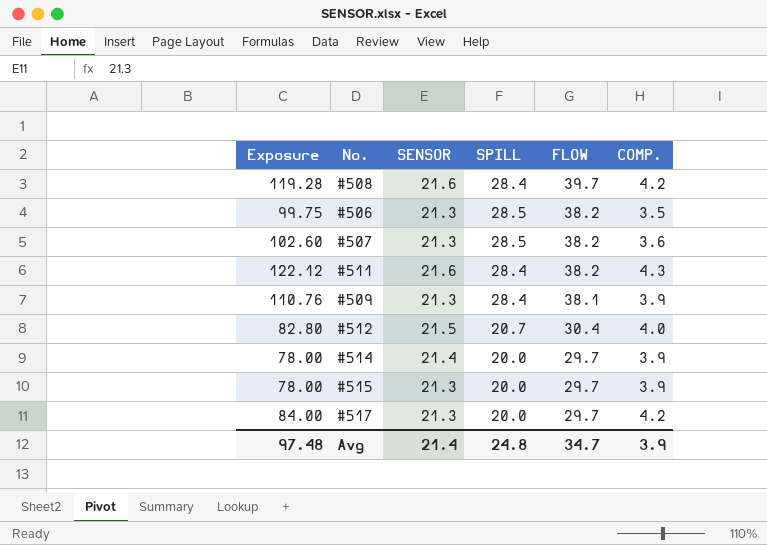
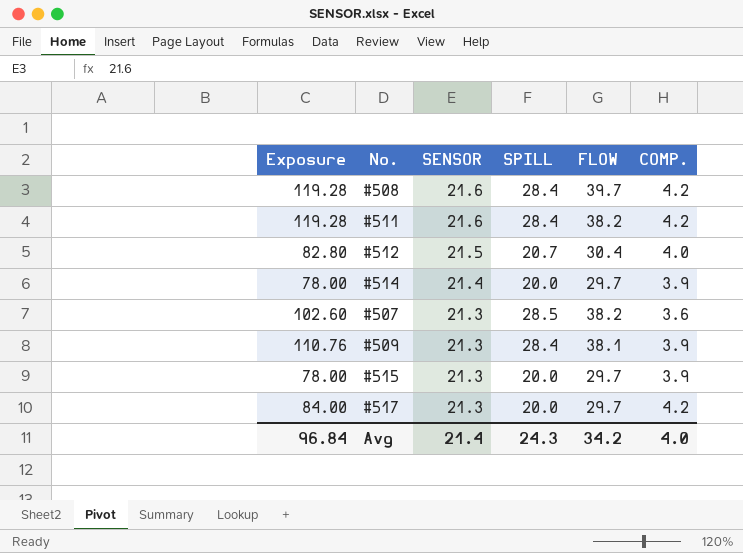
row order: FLOW descending -> SENSOR descending
row #506: 99.75 | 21.3 | 28.5 | 38.2 | 3.5 -> none
#511 | Exposure: 122.12 -> 119.28
#511 | COMP.: 4.3 -> 4.2
Avg | Exposure: 97.48 -> 96.84
Avg | SPILL: 24.8 -> 24.3
Avg | FLOW: 34.7 -> 34.2
Avg | COMP.: 3.9 -> 4.0

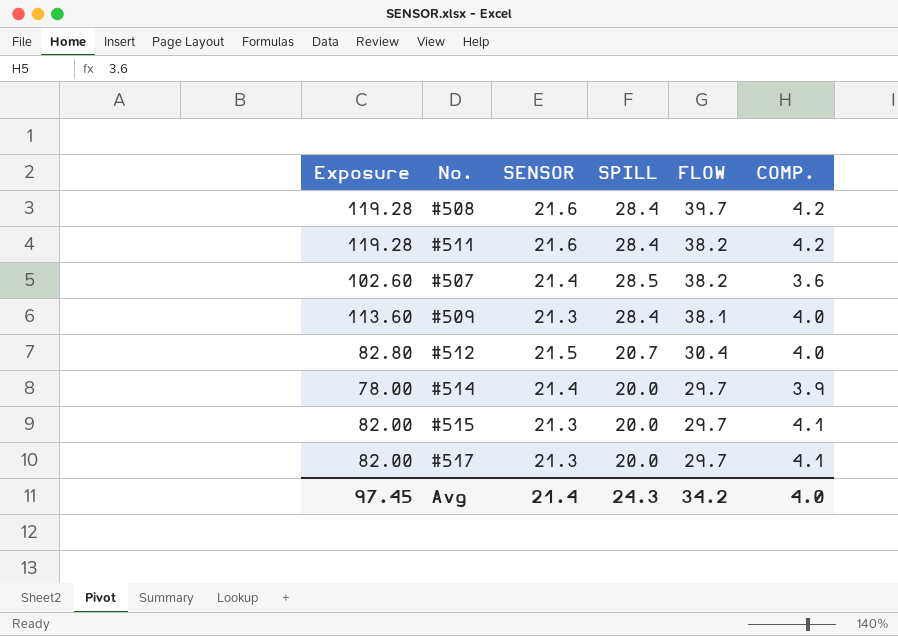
row order: SENSOR descending -> FLOW descending
#507 | SENSOR: 21.3 -> 21.4
#509 | Exposure: 110.76 -> 113.60
#509 | COMP.: 3.9 -> 4.0
#515 | Exposure: 78.00 -> 82.00
#515 | COMP.: 3.9 -> 4.1
#517 | Exposure: 84.00 -> 82.00
#517 | COMP.: 4.2 -> 4.1
Avg | Exposure: 96.84 -> 97.45

